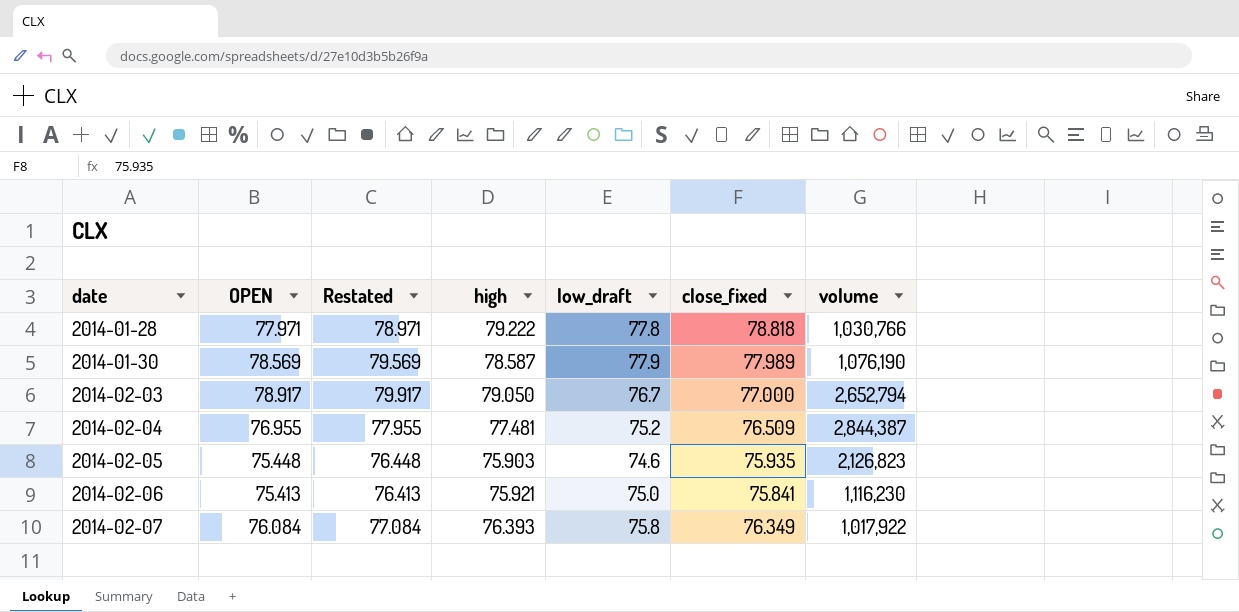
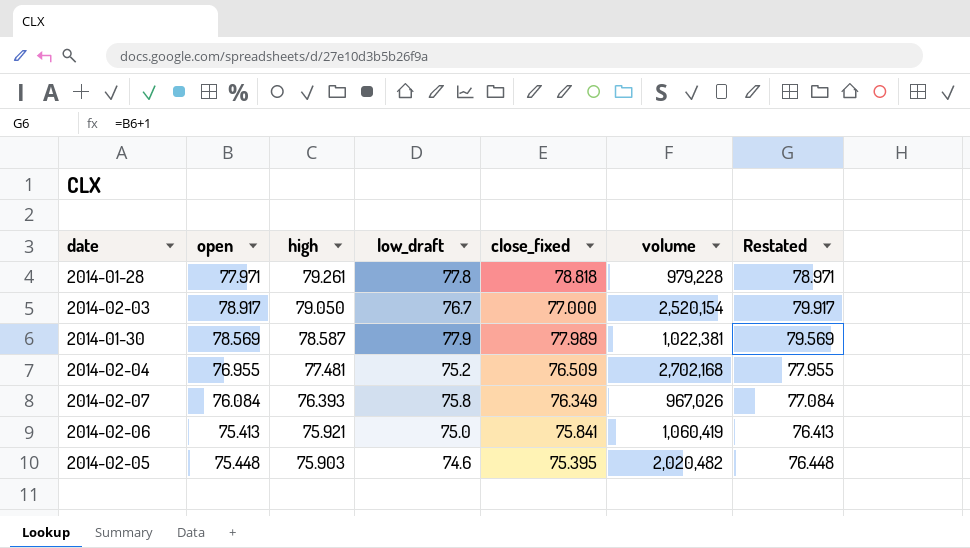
row order: date ascending -> high descending
column name: OPEN -> open
column Restated | position: 3 -> 7
2014-01-28 | high: 79.222 -> 79.261
2014-01-28 | volume: 1,030,766 -> 979,228
2014-02-03 | volume: 2,652,794 -> 2,520,154
2014-01-30 | volume: 1,076,190 -> 1,022,381
2014-02-04 | volume: 2,844,387 -> 2,702,168
2014-02-07 | volume: 1,017,922 -> 967,026
2014-02-06 | volume: 1,116,230 -> 1,060,419
2014-02-05 | close_fixed: 75.935 -> 75.395
2014-02-05 | volume: 2,126,823 -> 2,020,482

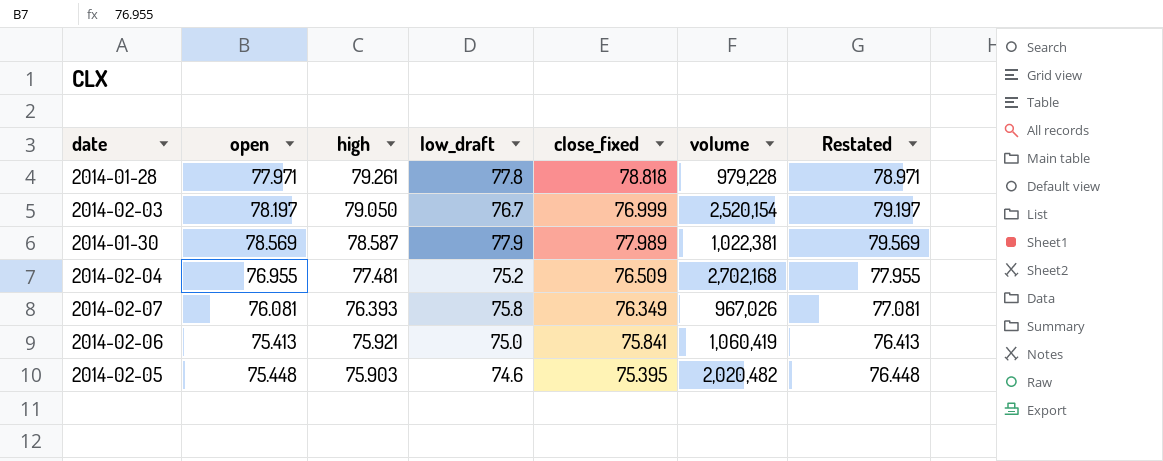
2014-02-03 | open: 78.917 -> 78.197
2014-02-03 | close_fixed: 77.000 -> 76.999
2014-02-03 | Restated: 79.917 -> 79.197
2014-02-07 | open: 76.084 -> 76.081
2014-02-07 | Restated: 77.084 -> 77.081

